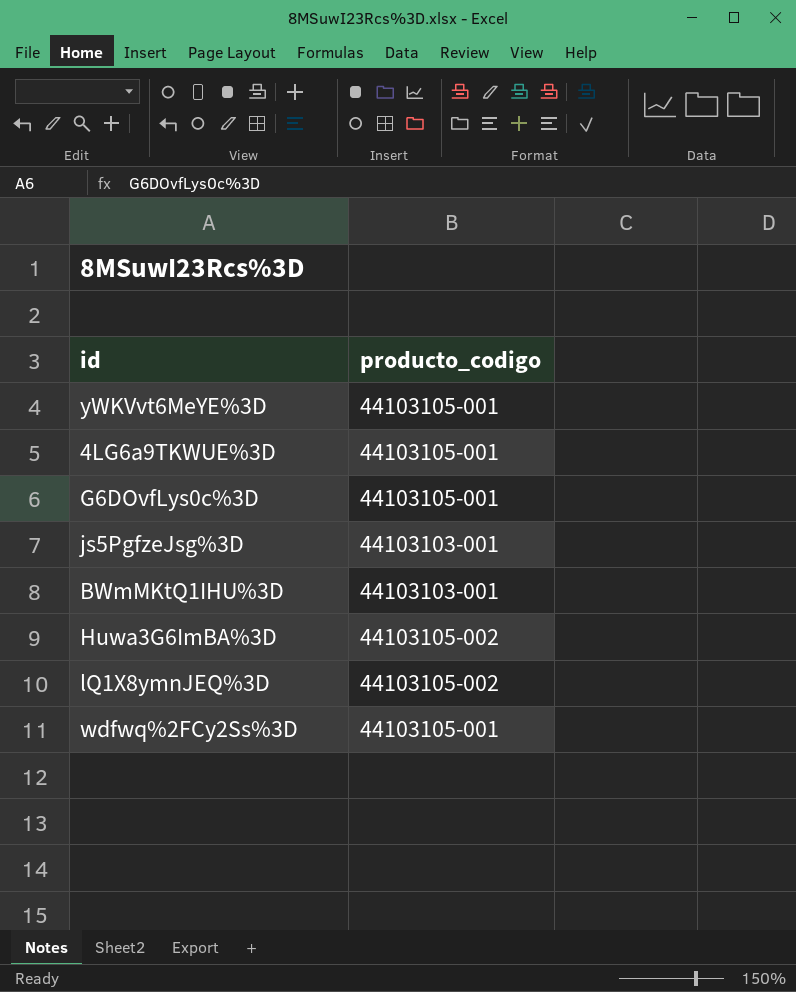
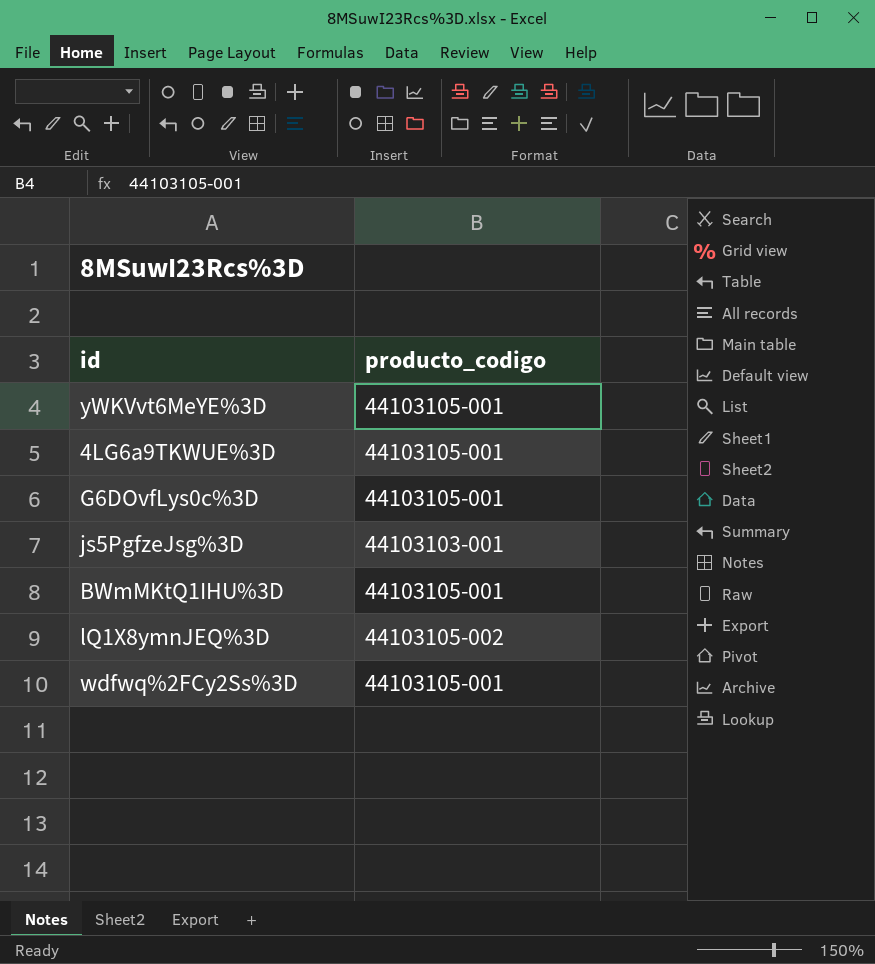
row Huwa3G6ImBA%3D: 44103105-002 -> none
BWmMKtQ1IHU%3D | producto_codigo: 44103103-001 -> 44103105-001

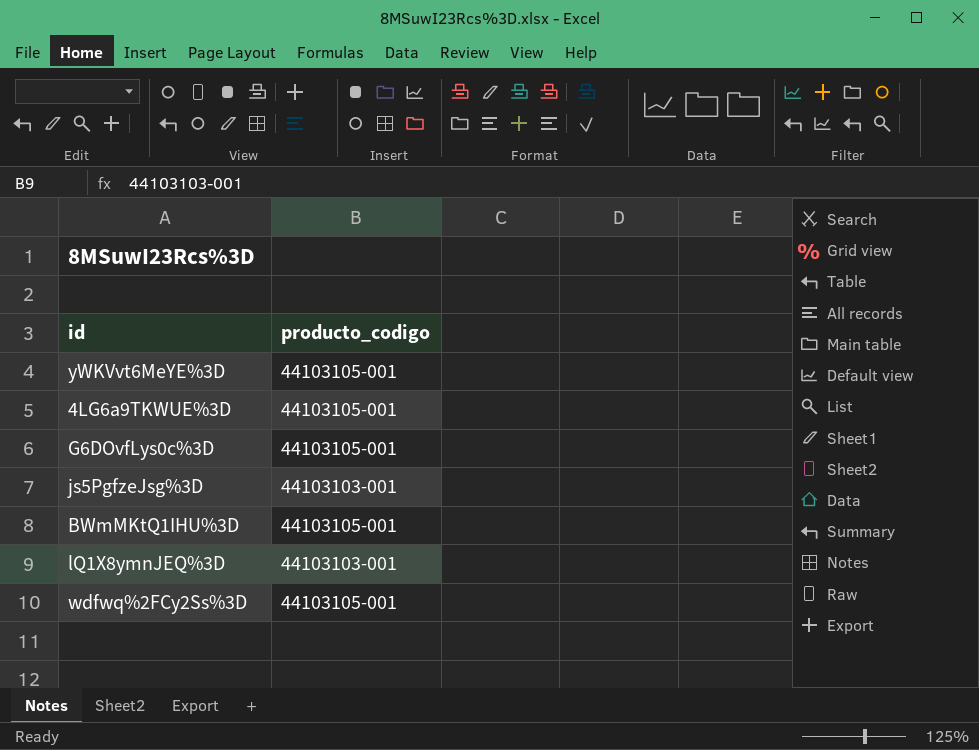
lQ1X8ymnJEQ%3D | producto_codigo: 44103105-002 -> 44103103-001

